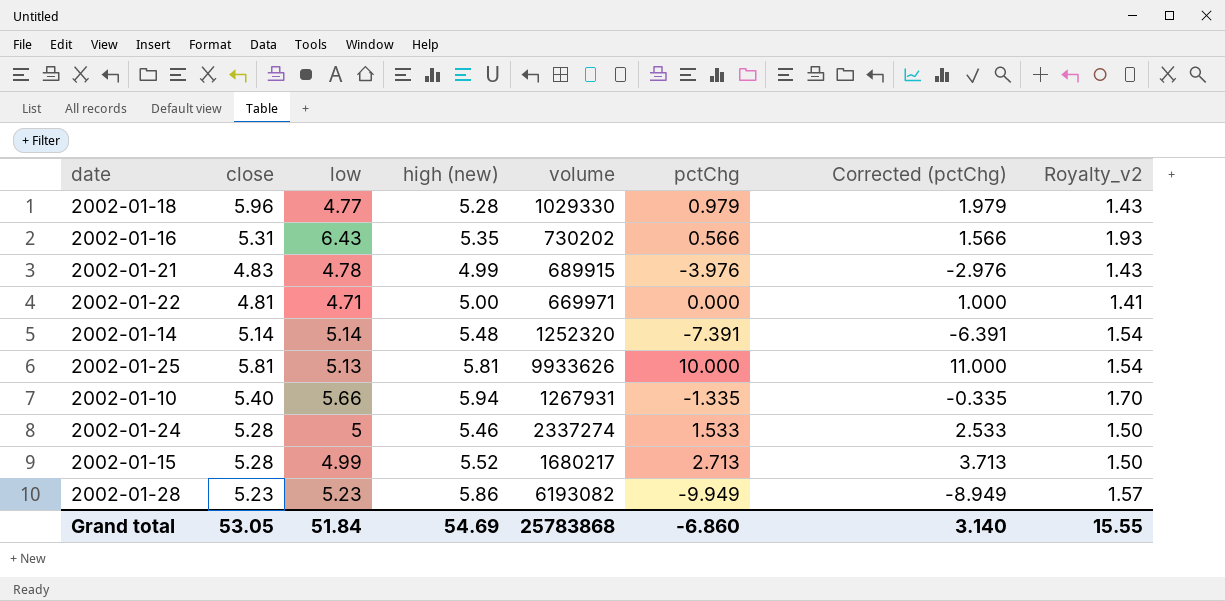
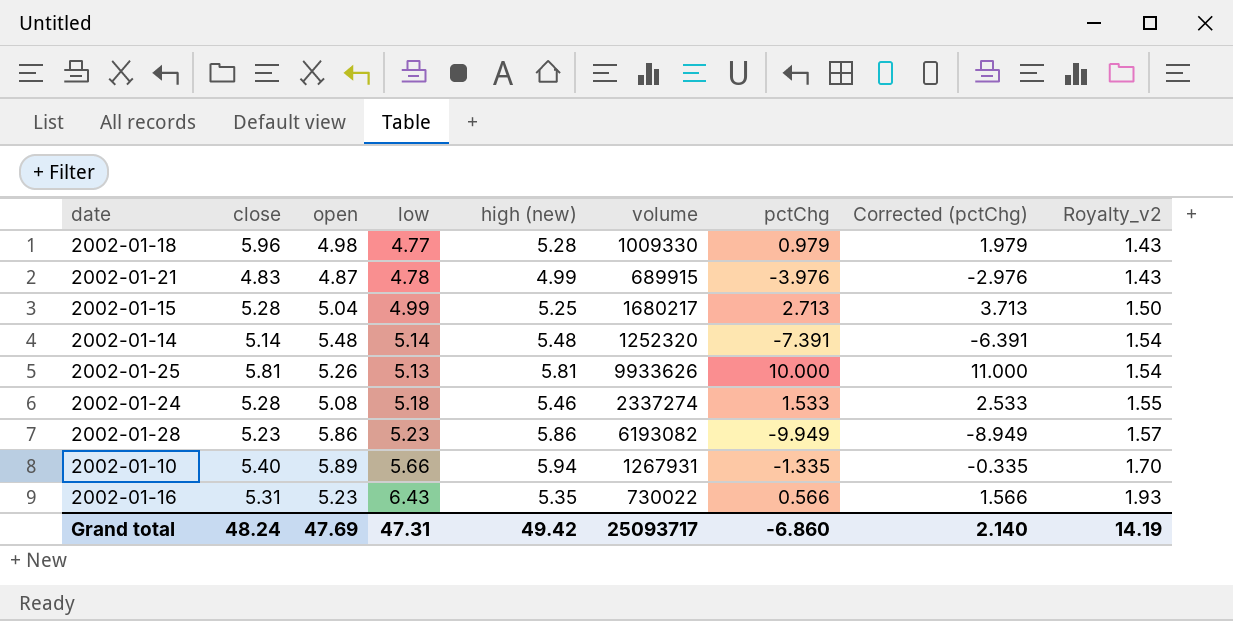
row order: none -> Royalty_v2 ascending
column open | position: none -> 3
row 2002-01-22: 4.81 | 4.71 | 5.00 | 669971 | 0.000 | 1.000 | 1.41 -> none
2002-01-18 | volume: 1029330 -> 1009330
2002-01-15 | high (new): 5.52 -> 5.25
2002-01-24 | low: 5 -> 5.18
2002-01-24 | Royalty_v2: 1.50 -> 1.55
2002-01-16 | volume: 730202 -> 730022
Grand total | close: 53.05 -> 48.24
Grand total | low: 51.84 -> 47.31
Grand total | high (new): 54.69 -> 49.42
Grand total | volume: 25783868 -> 25093717
Grand total | Corrected (pctChg): 3.140 -> 2.140
Grand total | Royalty_v2: 15.55 -> 14.19

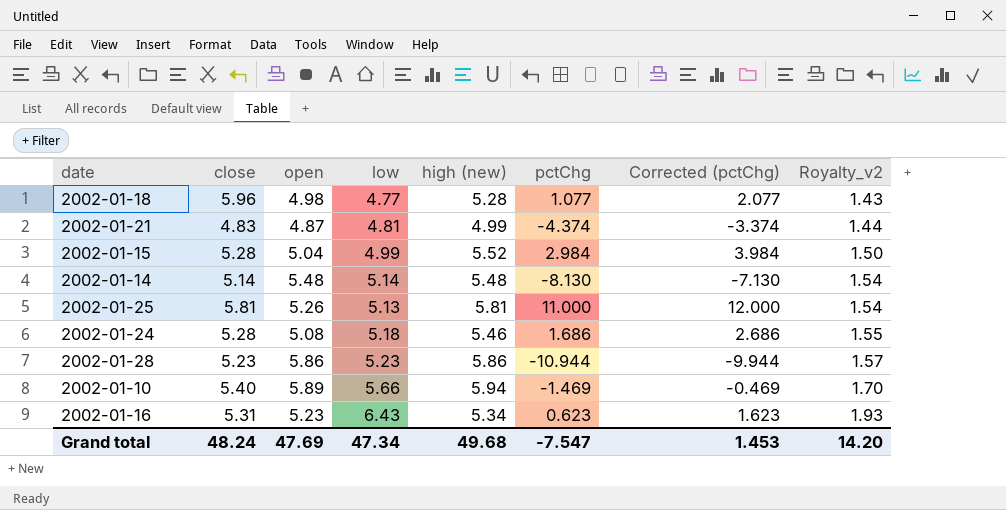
column volume | position: 6 -> none
2002-01-18 | pctChg: 0.979 -> 1.077
2002-01-18 | Corrected (pctChg): 1.979 -> 2.077
2002-01-21 | low: 4.78 -> 4.81
2002-01-21 | pctChg: -3.976 -> -4.374
2002-01-21 | Corrected (pctChg): -2.976 -> -3.374
2002-01-21 | Royalty_v2: 1.43 -> 1.44
2002-01-15 | high (new): 5.25 -> 5.52
2002-01-15 | pctChg: 2.713 -> 2.984
2002-01-15 | Corrected (pctChg): 3.713 -> 3.984
2002-01-14 | pctChg: -7.391 -> -8.130
2002-01-14 | Corrected (pctChg): -6.391 -> -7.130
2002-01-25 | pctChg: 10.000 -> 11.000
2002-01-25 | Corrected (pctChg): 11.000 -> 12.000
2002-01-24 | pctChg: 1.533 -> 1.686
2002-01-24 | Corrected (pctChg): 2.533 -> 2.686
2002-01-28 | pctChg: -9.949 -> -10.944
2002-01-28 | Corrected (pctChg): -8.949 -> -9.944
2002-01-10 | pctChg: -1.335 -> -1.469
2002-01-10 | Corrected (pctChg): -0.335 -> -0.469
2002-01-16 | high (new): 5.35 -> 5.34
2002-01-16 | pctChg: 0.566 -> 0.623
2002-01-16 | Corrected (pctChg): 1.566 -> 1.623
Grand total | low: 47.31 -> 47.34
Grand total | high (new): 49.42 -> 49.68
Grand total | pctChg: -6.860 -> -7.547
Grand total | Corrected (pctChg): 2.140 -> 1.453
Grand total | Royalty_v2: 14.19 -> 14.20

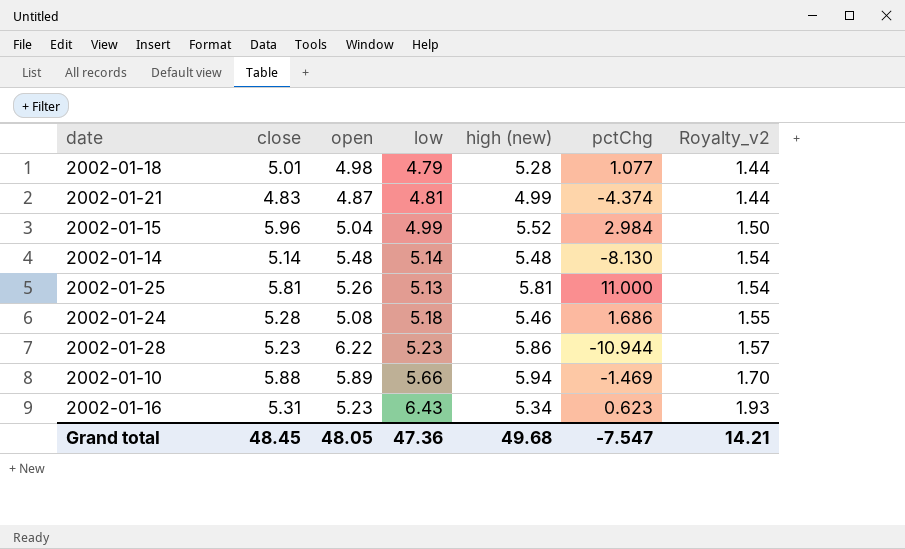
column Corrected (pctChg) | formula: [pctChg] + 1 -> none
2002-01-18 | close: 5.96 -> 5.01
2002-01-18 | low: 4.77 -> 4.79
2002-01-18 | Royalty_v2: 1.43 -> 1.44
2002-01-15 | close: 5.28 -> 5.96
2002-01-28 | open: 5.86 -> 6.22
2002-01-10 | close: 5.40 -> 5.88
Grand total | close: 48.24 -> 48.45
Grand total | open: 47.69 -> 48.05
Grand total | low: 47.34 -> 47.36
Grand total | Royalty_v2: 14.20 -> 14.21

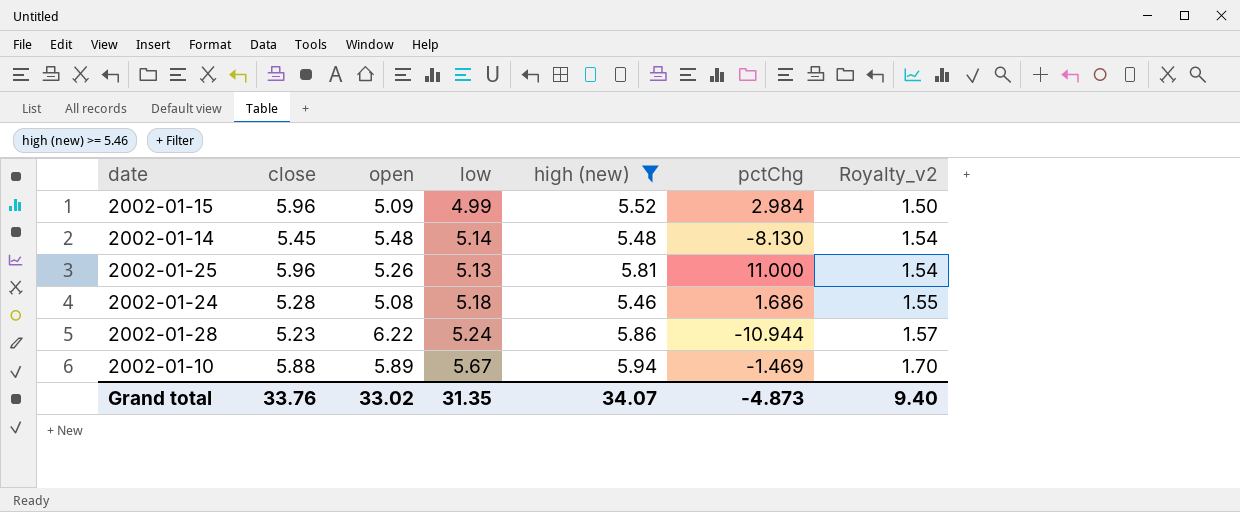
filter: none -> high (new) >= 5.46
2002-01-15 | open: 5.04 -> 5.09
2002-01-14 | close: 5.14 -> 5.45
2002-01-25 | close: 5.81 -> 5.96
2002-01-28 | low: 5.23 -> 5.24
2002-01-10 | low: 5.66 -> 5.67
Grand total | close: 48.45 -> 33.76
Grand total | open: 48.05 -> 33.02
Grand total | low: 47.36 -> 31.35
Grand total | high (new): 49.68 -> 34.07
Grand total | pctChg: -7.547 -> -4.873
Grand total | Royalty_v2: 14.21 -> 9.40

